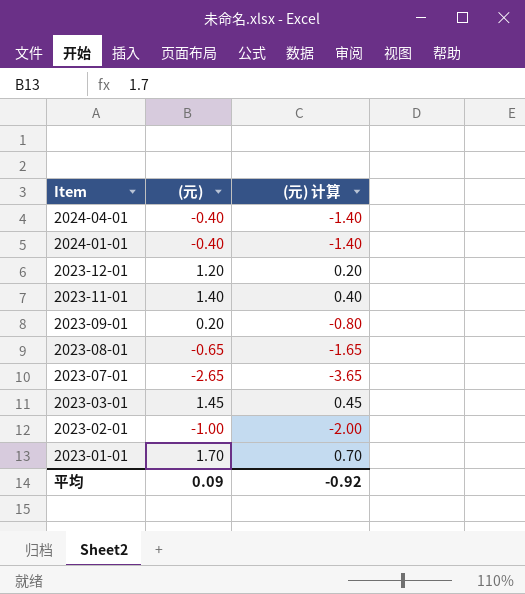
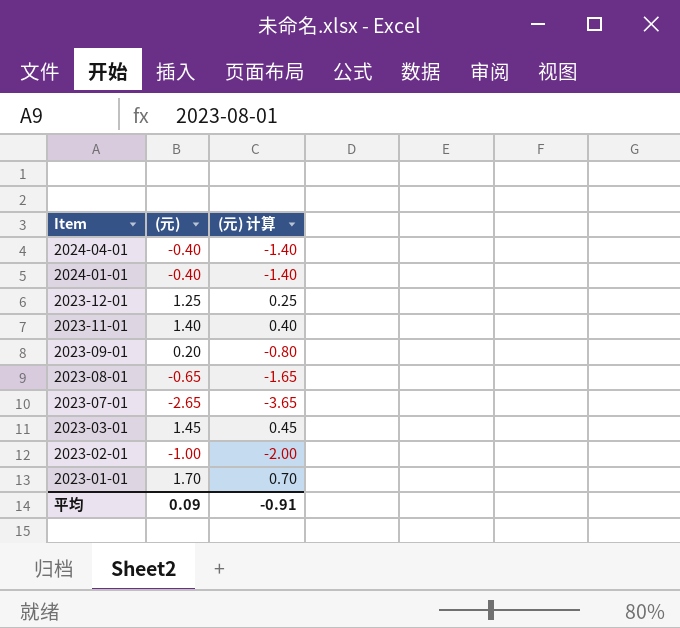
2023-12-01 | (元): 1.20 -> 1.25
2023-12-01 | (元) 计算: 0.20 -> 0.25
平均 | (元) 计算: -0.92 -> -0.91

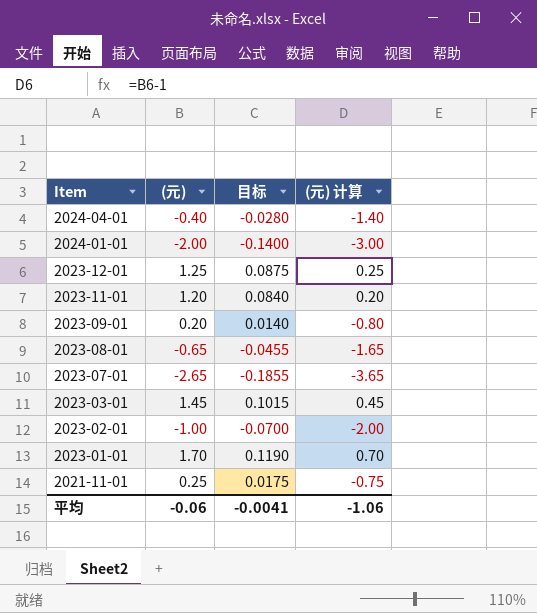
column 目标 | formula: none -> [(元)] * 0.07
2024-01-01 | (元): -0.40 -> -2.00
2024-01-01 | (元) 计算: -1.40 -> -3.00
2023-11-01 | (元): 1.40 -> 1.20
2023-11-01 | (元) 计算: 0.40 -> 0.20
row 2021-11-01: none -> 0.25 | 0.0175 | -0.75
平均 | (元): 0.09 -> -0.06
平均 | (元) 计算: -0.91 -> -1.06

